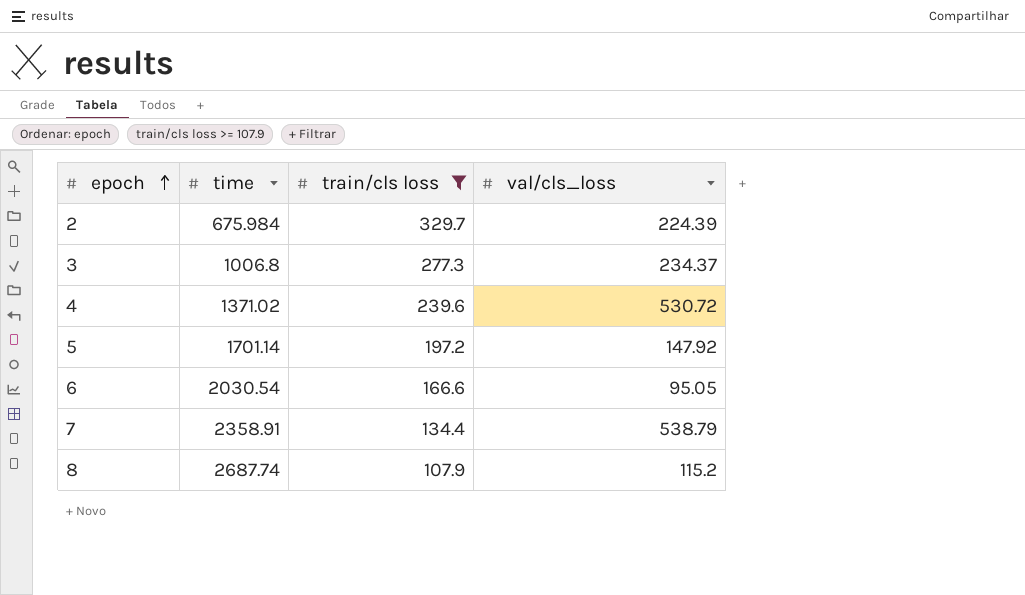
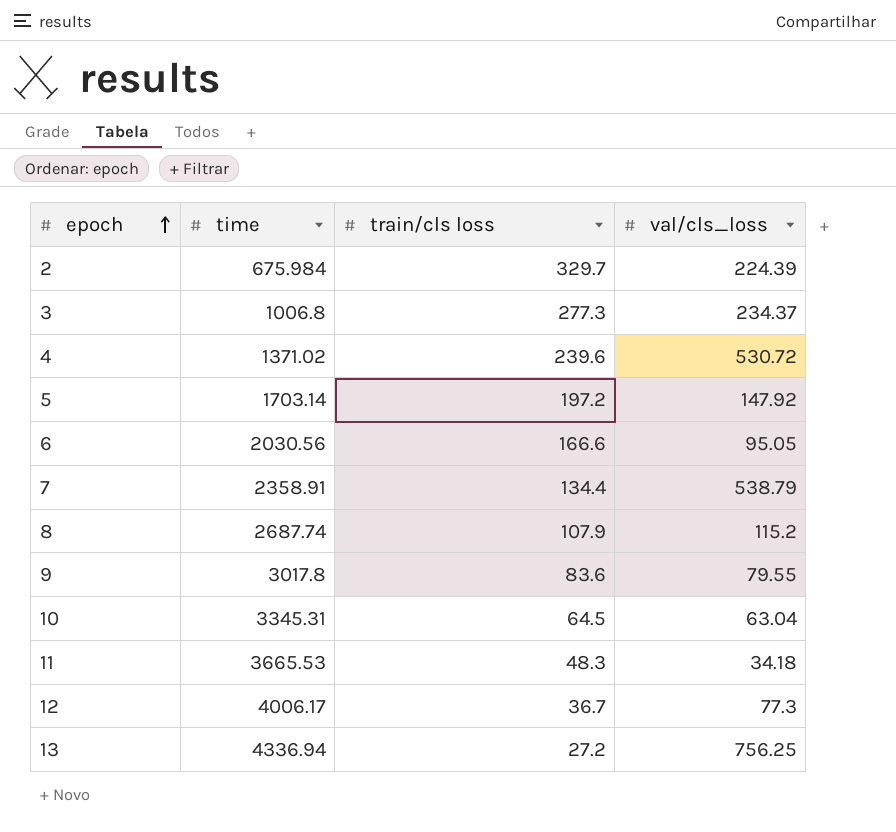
filter: train/cls loss >= 107.9 -> none
5 | time: 1701.14 -> 1703.14
6 | time: 2030.54 -> 2030.56

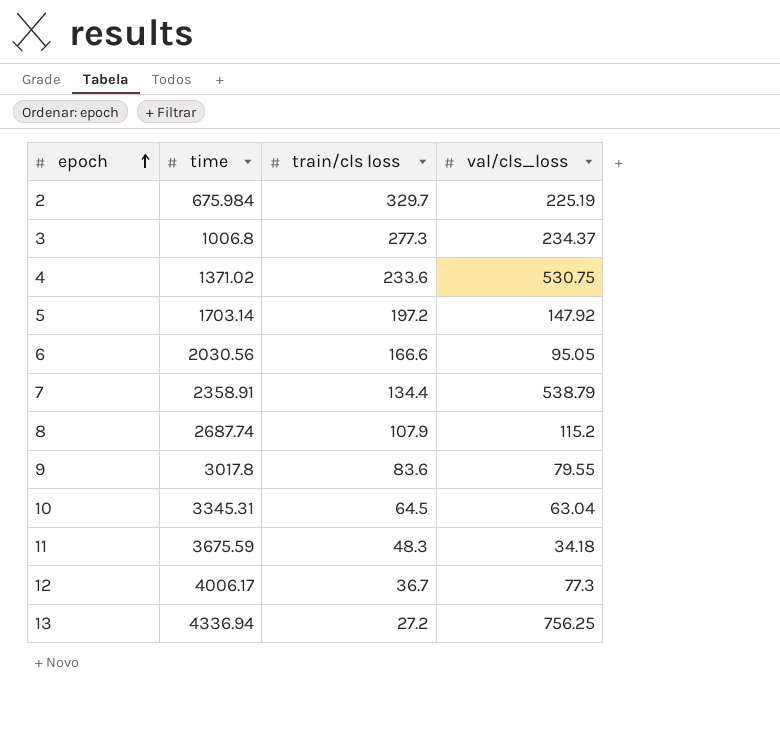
2 | val/cls_loss: 224.39 -> 225.19
4 | train/cls loss: 239.6 -> 233.6
4 | val/cls_loss: 530.72 -> 530.75
11 | time: 3665.53 -> 3675.59

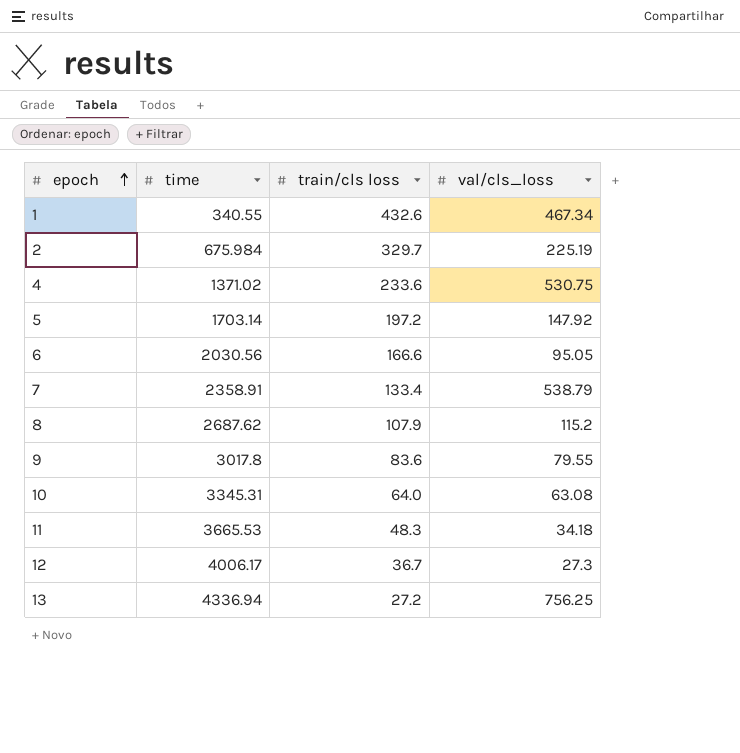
row 3: 1006.8 | 277.3 | 234.37 -> none
row 1: none -> 340.55 | 432.6 | 467.34
7 | train/cls loss: 134.4 -> 133.4
8 | time: 2687.74 -> 2687.62
10 | train/cls loss: 64.5 -> 64.0
10 | val/cls_loss: 63.04 -> 63.08
11 | time: 3675.59 -> 3665.53
12 | val/cls_loss: 77.3 -> 27.3

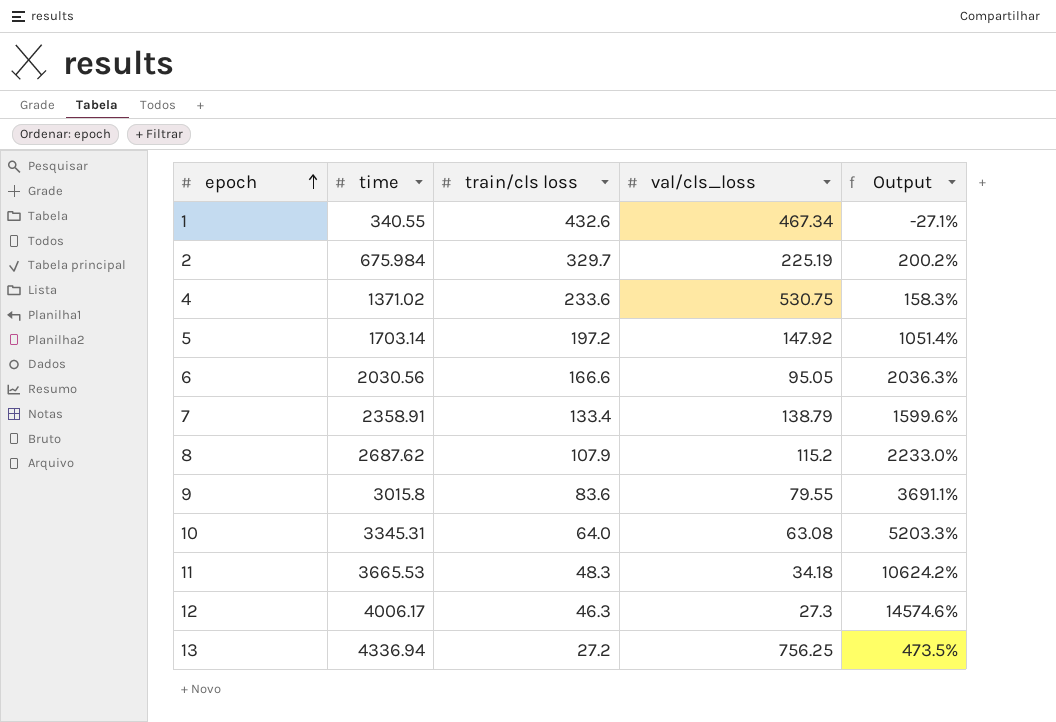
column Output | formula: none -> ([time] - [val/cls_loss]) / [val/cls_loss]
7 | val/cls_loss: 538.79 -> 138.79
9 | time: 3017.8 -> 3015.8
12 | train/cls loss: 36.7 -> 46.3

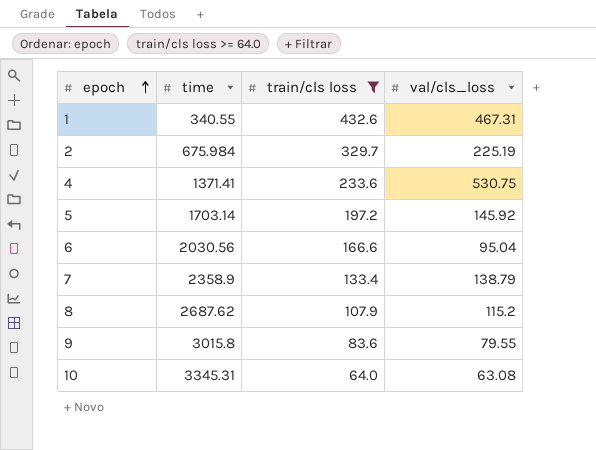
filter: none -> train/cls loss >= 64.0
column Output | formula: ([time] - [val/cls_loss]) / [val/cls_loss] -> none
1 | val/cls_loss: 467.34 -> 467.31
4 | time: 1371.02 -> 1371.41
5 | val/cls_loss: 147.92 -> 145.92
6 | val/cls_loss: 95.05 -> 95.04
7 | time: 2358.91 -> 2358.9

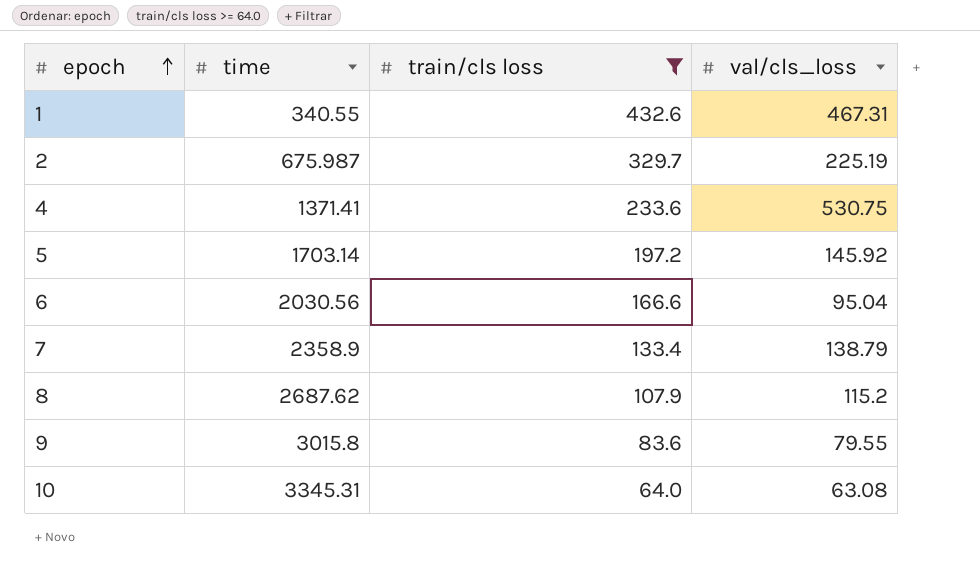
2 | time: 675.984 -> 675.987

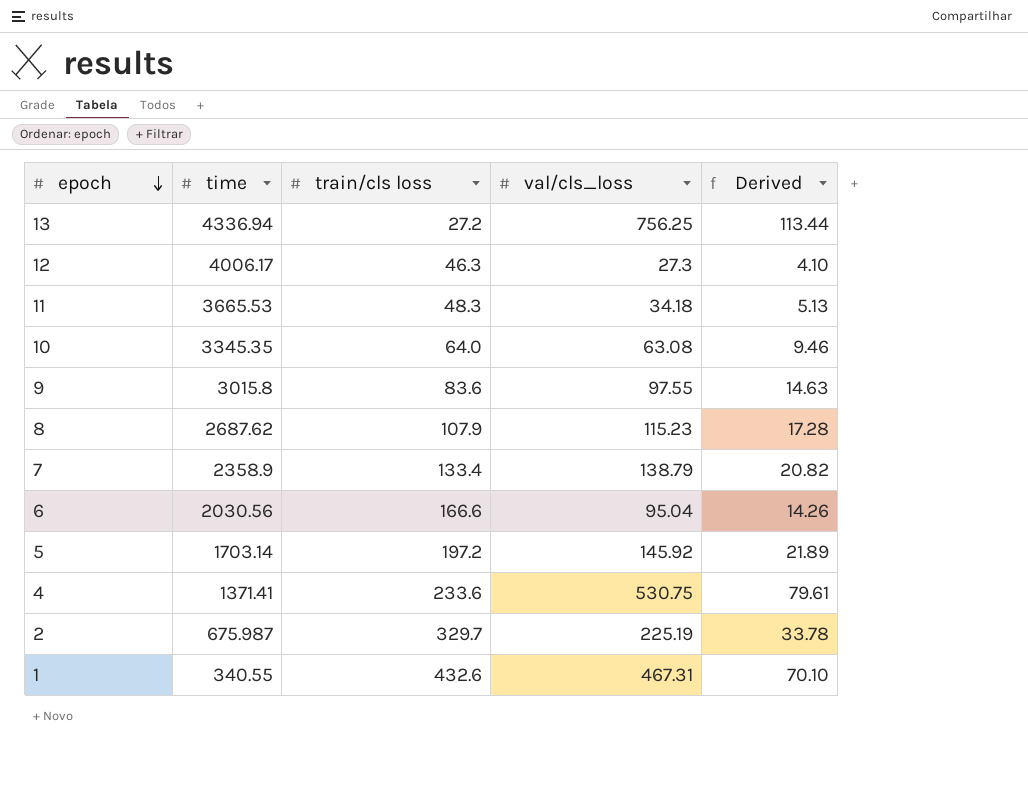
filter: train/cls loss >= 64.0 -> none
row order: epoch ascending -> epoch descending
column Derived | formula: none -> [val/cls_loss] * 0.15
10 | time: 3345.31 -> 3345.35
9 | val/cls_loss: 79.55 -> 97.55
8 | val/cls_loss: 115.2 -> 115.23

